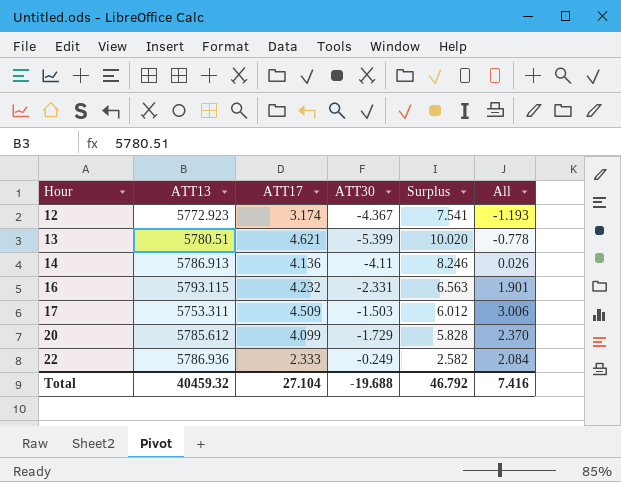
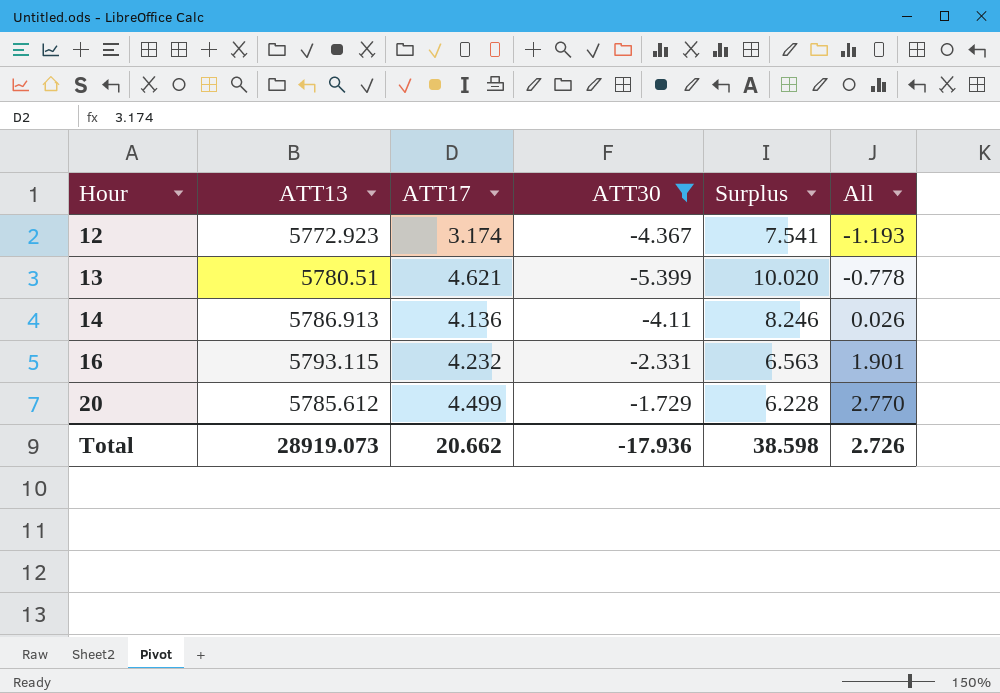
filter: none -> ATT30 <= -1.729
20 | ATT17: 4.099 -> 4.499
20 | Surplus: 5.828 -> 6.228
20 | All: 2.370 -> 2.770
Total | ATT13: 40459.32 -> 28919.073
Total | ATT17: 27.104 -> 20.662
Total | ATT30: -19.688 -> -17.936
Total | Surplus: 46.792 -> 38.598
Total | All: 7.416 -> 2.726

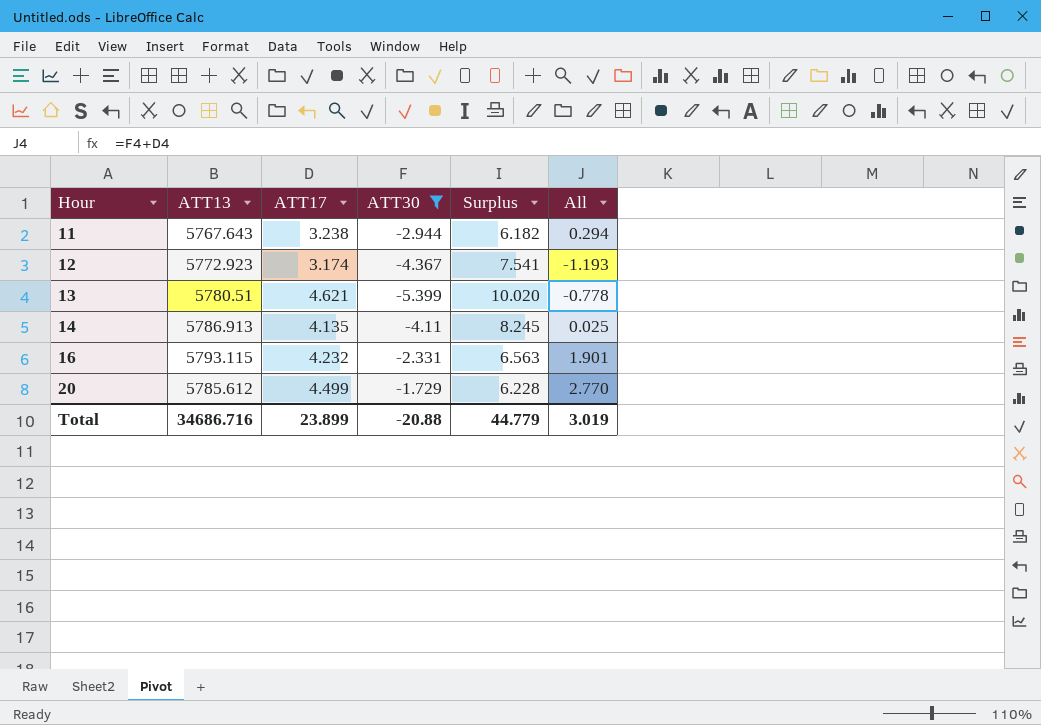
row 11: none -> 5767.643 | 3.238 | -2.944 | 6.182 | 0.294
14 | ATT17: 4.136 -> 4.135
14 | Surplus: 8.246 -> 8.245
14 | All: 0.026 -> 0.025
Total | ATT13: 28919.073 -> 34686.716
Total | ATT17: 20.662 -> 23.899
Total | ATT30: -17.936 -> -20.88
Total | Surplus: 38.598 -> 44.779
Total | All: 2.726 -> 3.019

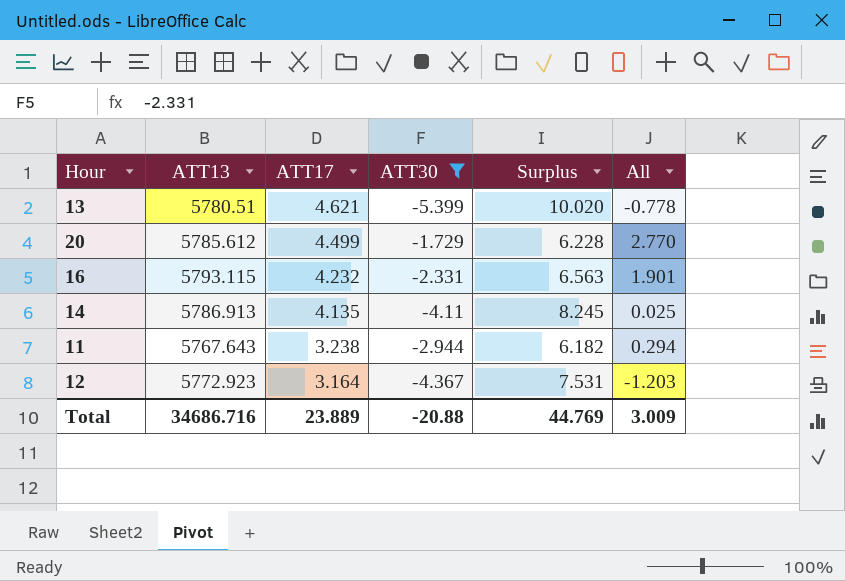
row order: Hour ascending -> ATT17 descending
12 | ATT17: 3.174 -> 3.164
12 | Surplus: 7.541 -> 7.531
12 | All: -1.193 -> -1.203
Total | ATT17: 23.899 -> 23.889
Total | Surplus: 44.779 -> 44.769
Total | All: 3.019 -> 3.009

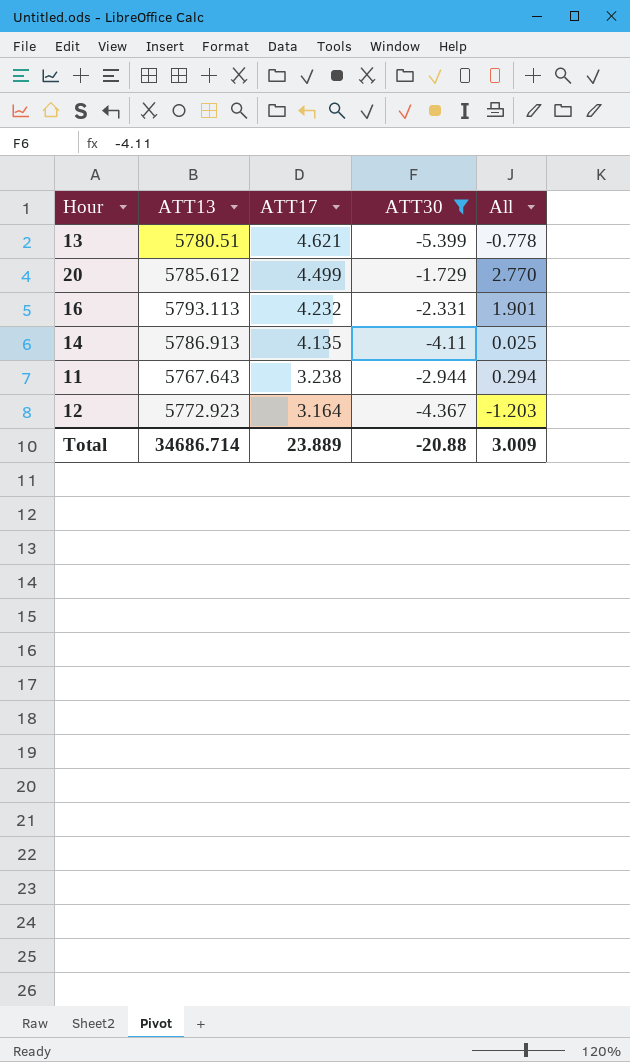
column Surplus | formula: [ATT17] - [ATT30] -> none
16 | ATT13: 5793.115 -> 5793.113
Total | ATT13: 34686.716 -> 34686.714

